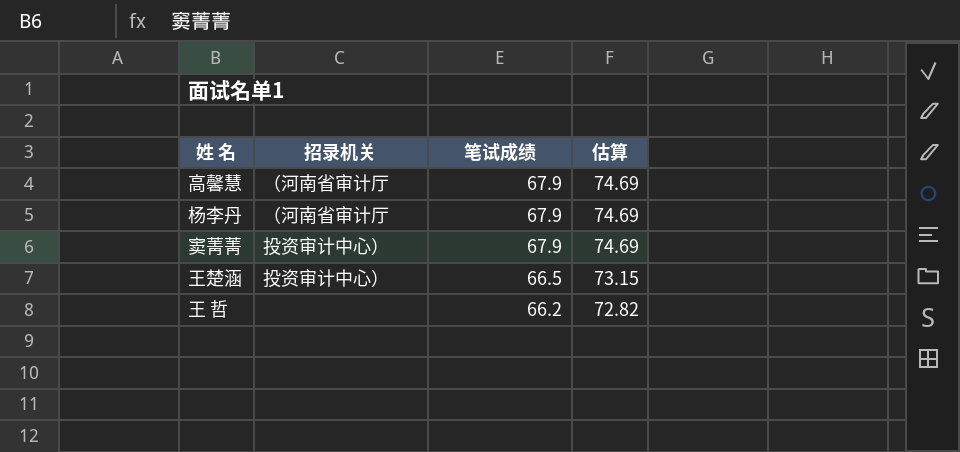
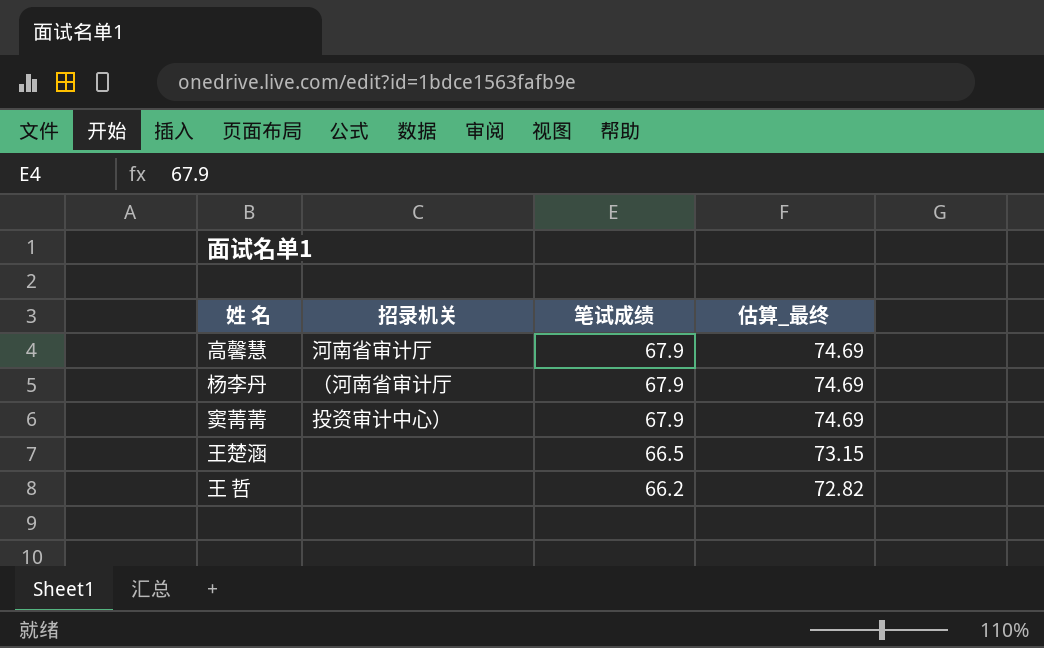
column name: 估算 -> 估算_最终
高馨慧 | 招录机关: （河南省审计厅 -> 河南省审计厅
王楚涵 | 招录机关: 投资审计中心） -> none

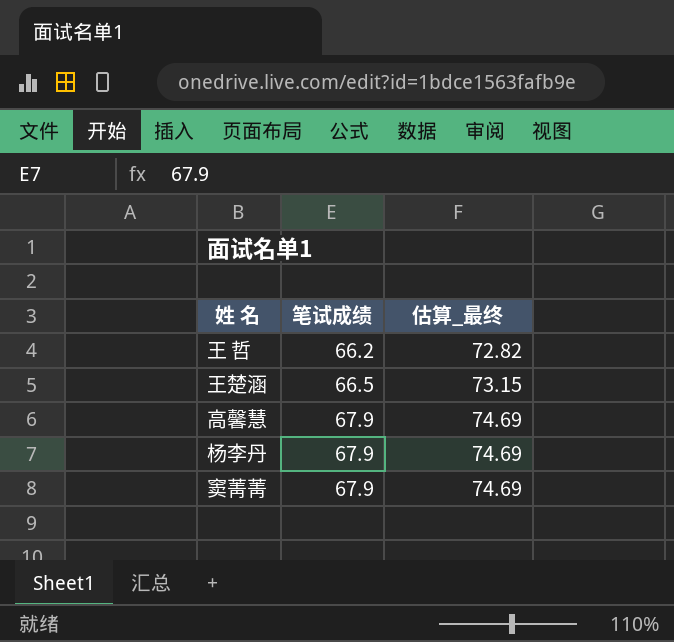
row order: 笔试成绩 descending -> 笔试成绩 ascending
column 招录机关 | position: 2 -> none

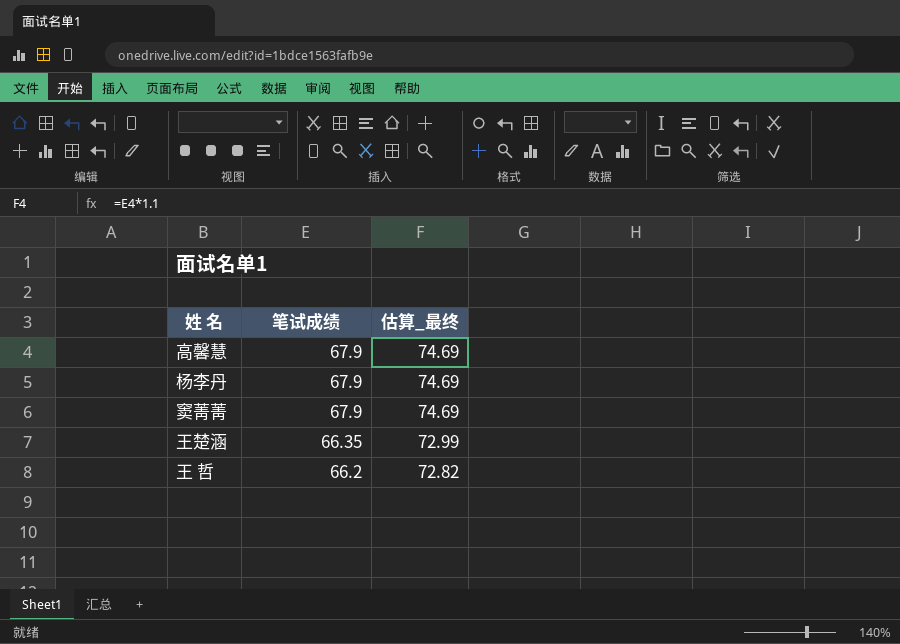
row order: 笔试成绩 ascending -> 笔试成绩 descending
王楚涵 | 笔试成绩: 66.5 -> 66.35
王楚涵 | 估算_最终: 73.15 -> 72.99

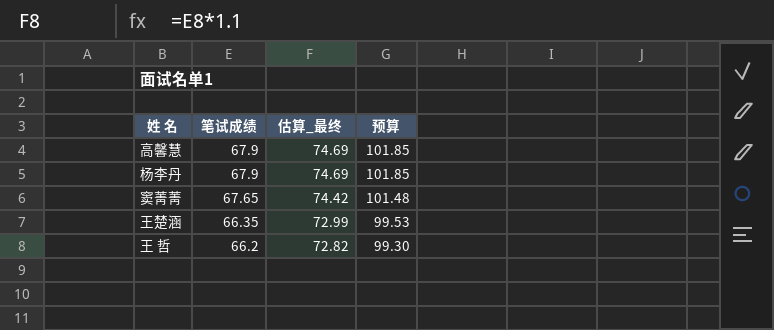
column 预算 | formula: none -> [笔试成绩] * 1.5
窦菁菁 | 笔试成绩: 67.9 -> 67.65
窦菁菁 | 估算_最终: 74.69 -> 74.42

